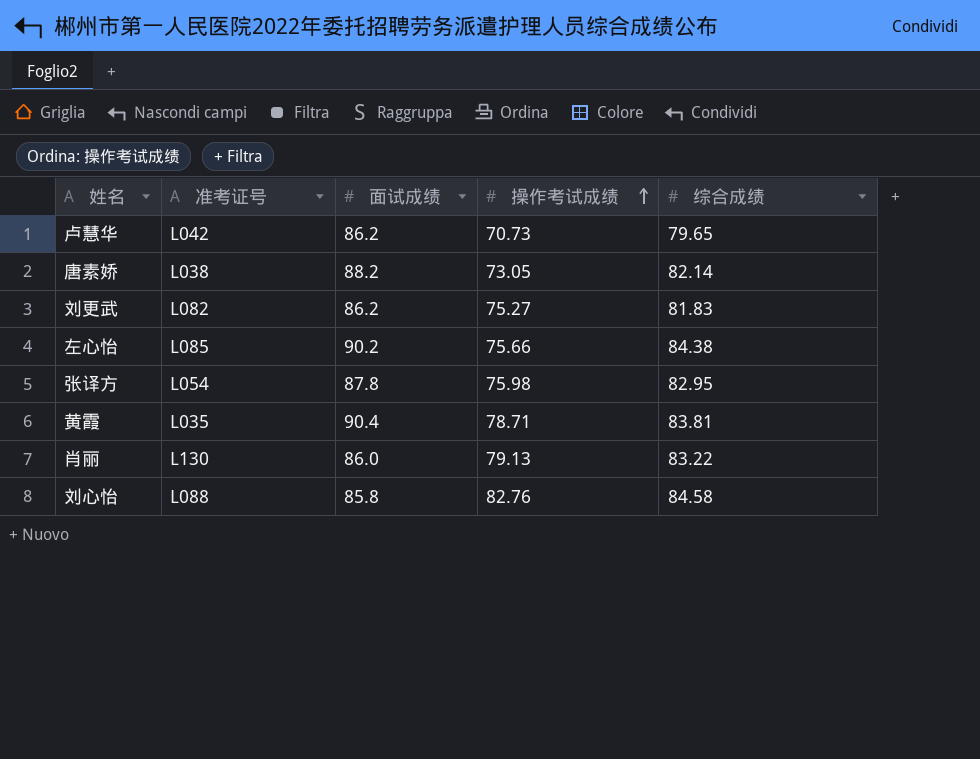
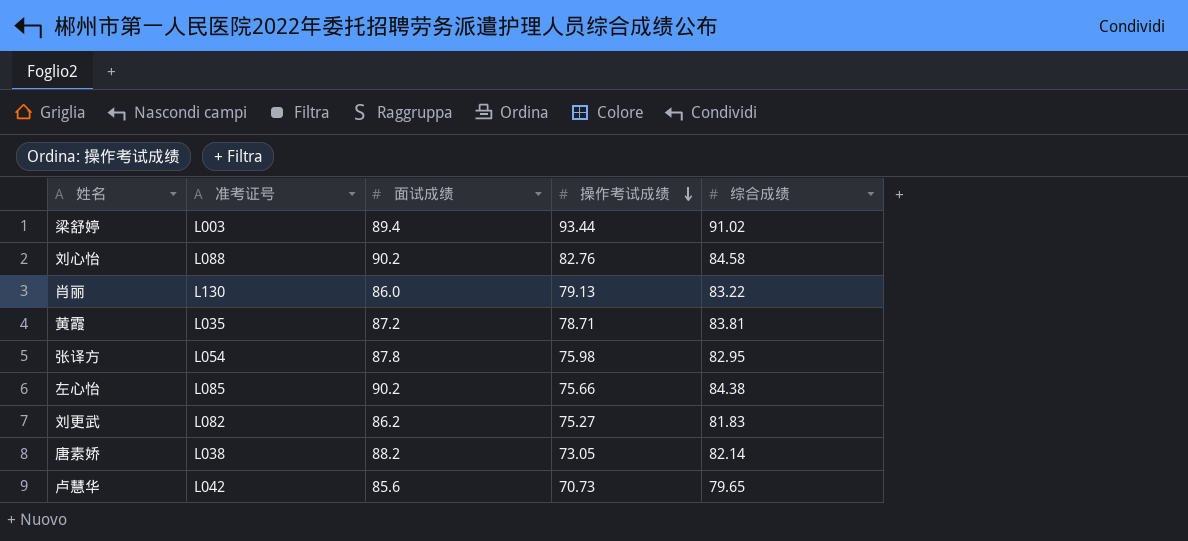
row order: 操作考试成绩 ascending -> 操作考试成绩 descending
row 梁舒婷: none -> L003 | 89.4 | 93.44 | 91.02
刘心怡 | 面试成绩: 85.8 -> 90.2
黄霞 | 面试成绩: 90.4 -> 87.2
卢慧华 | 面试成绩: 86.2 -> 85.6

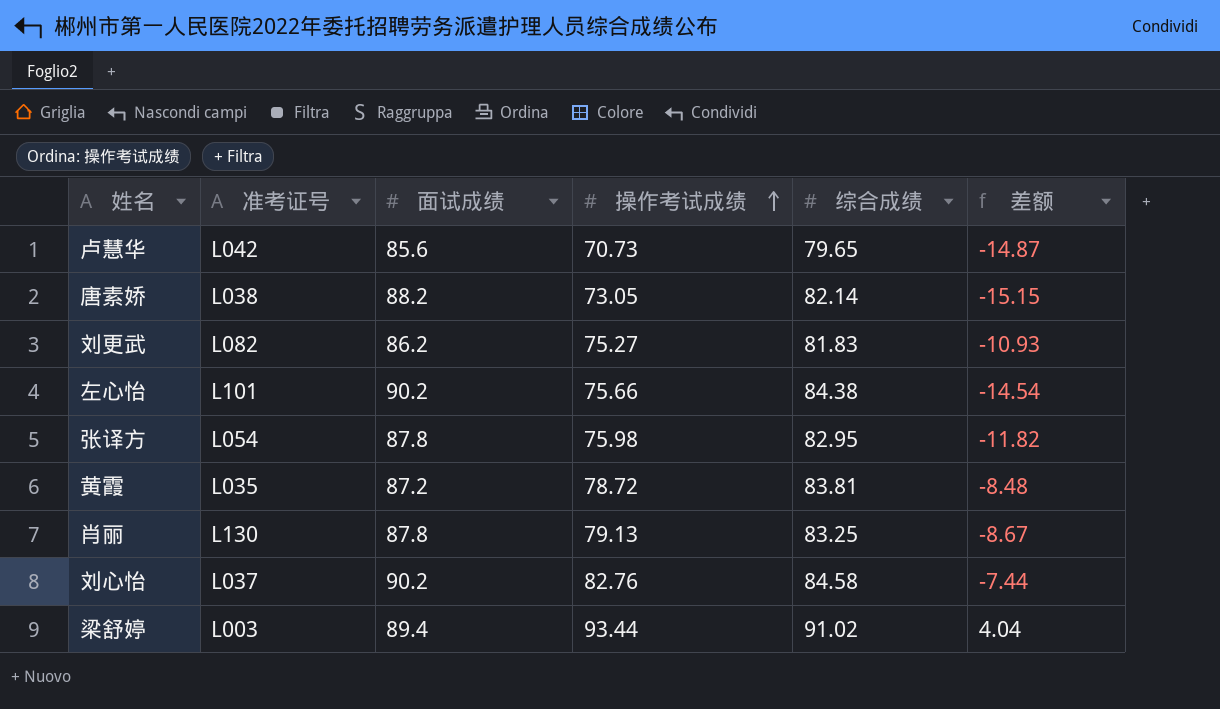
row order: 操作考试成绩 descending -> 操作考试成绩 ascending
column 差额 | formula: none -> [操作考试成绩] - [面试成绩]
左心怡 | 准考证号: L085 -> L101
黄霞 | 操作考试成绩: 78.71 -> 78.72
肖丽 | 面试成绩: 86.0 -> 87.8
肖丽 | 综合成绩: 83.22 -> 83.25
刘心怡 | 准考证号: L088 -> L037

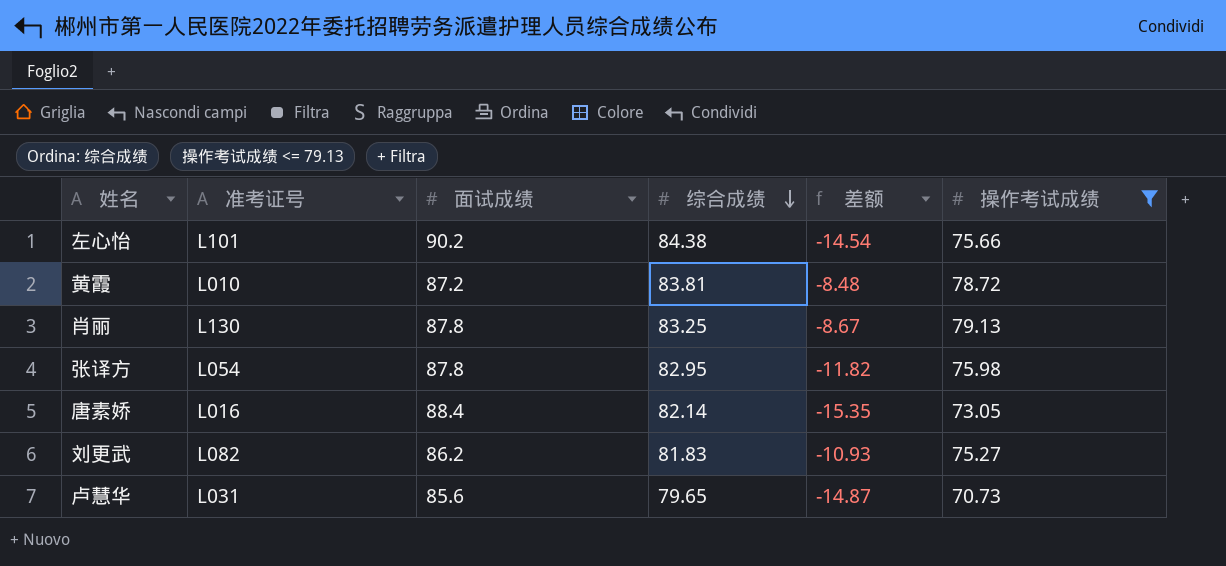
filter: none -> 操作考试成绩 <= 79.13
row order: 操作考试成绩 ascending -> 综合成绩 descending
column 操作考试成绩 | position: 4 -> 6
黄霞 | 准考证号: L035 -> L010
唐素娇 | 准考证号: L038 -> L016
唐素娇 | 面试成绩: 88.2 -> 88.4
唐素娇 | 差额: -15.15 -> -15.35
卢慧华 | 准考证号: L042 -> L031

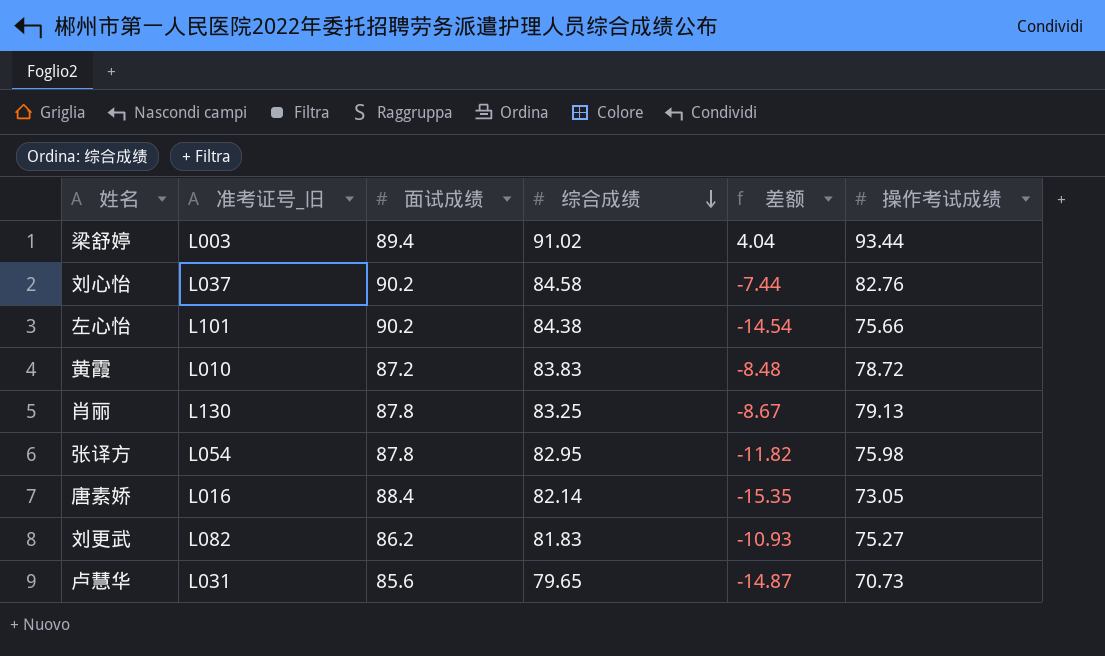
filter: 操作考试成绩 <= 79.13 -> none
column name: 准考证号 -> 准考证号_旧
黄霞 | 综合成绩: 83.81 -> 83.83

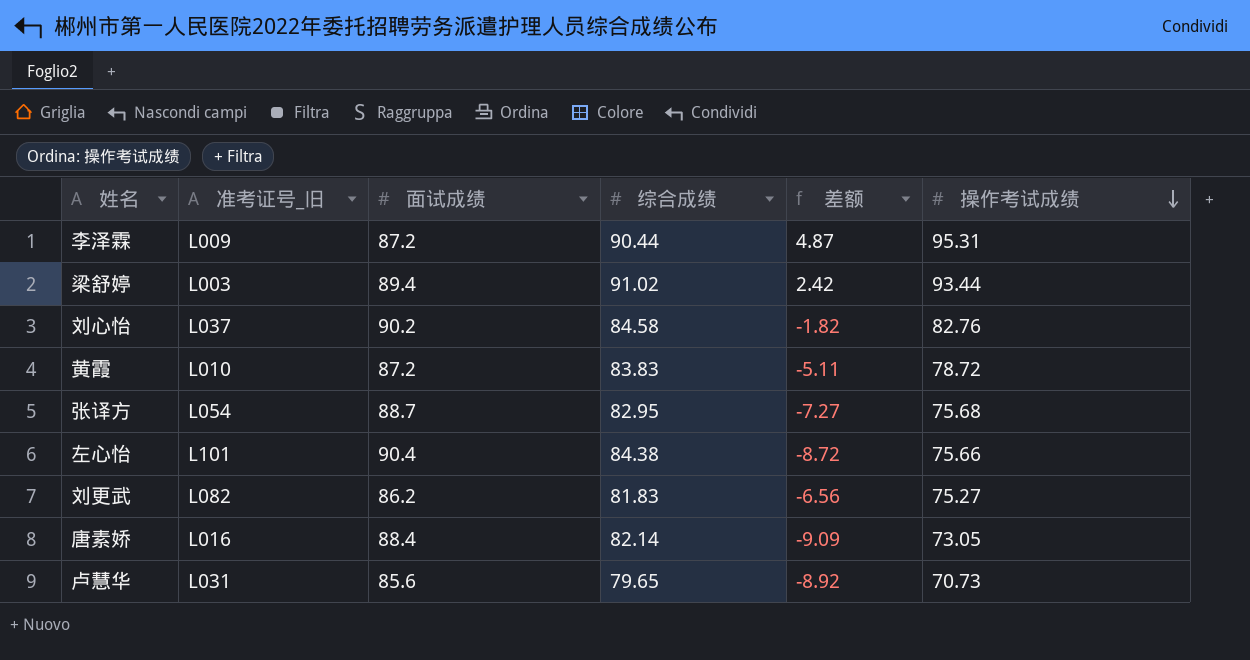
row order: 综合成绩 descending -> 操作考试成绩 descending
column 差额 | formula: [操作考试成绩] - [面试成绩] -> [操作考试成绩] - [综合成绩]
row 肖丽: L130 | 87.8 | 83.25 | -8.67 | 79.13 -> none
row 李泽霖: none -> L009 | 87.2 | 90.44 | 4.87 | 95.31
张译方 | 面试成绩: 87.8 -> 88.7
张译方 | 操作考试成绩: 75.98 -> 75.68
左心怡 | 面试成绩: 90.2 -> 90.4

